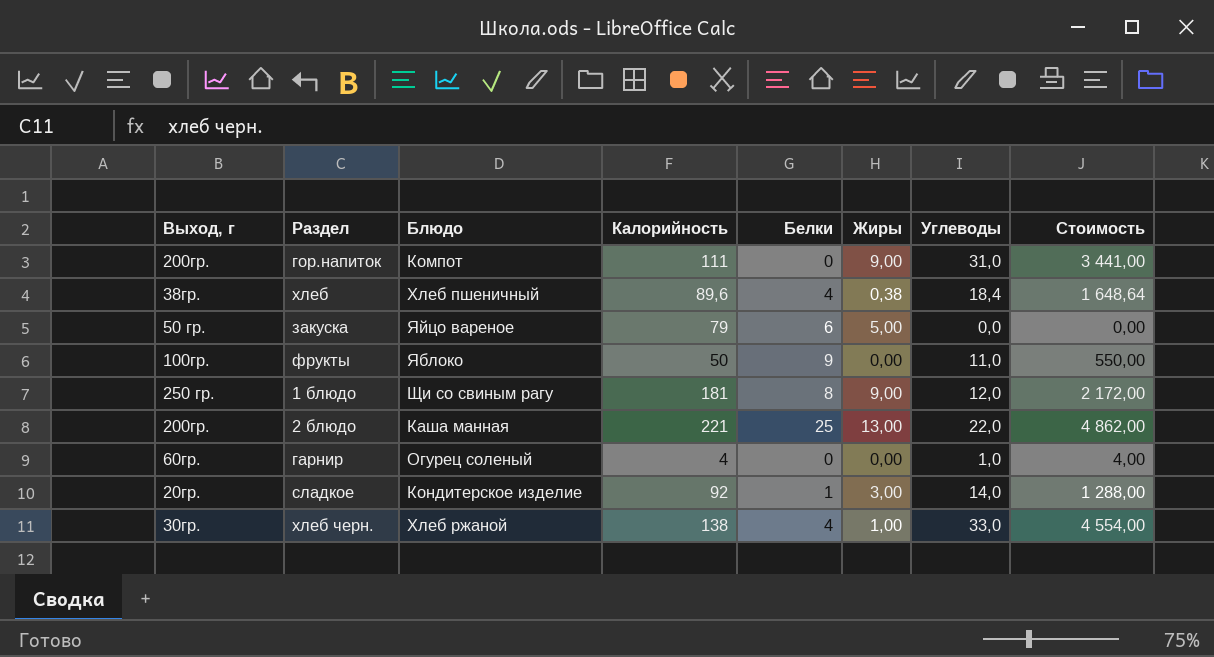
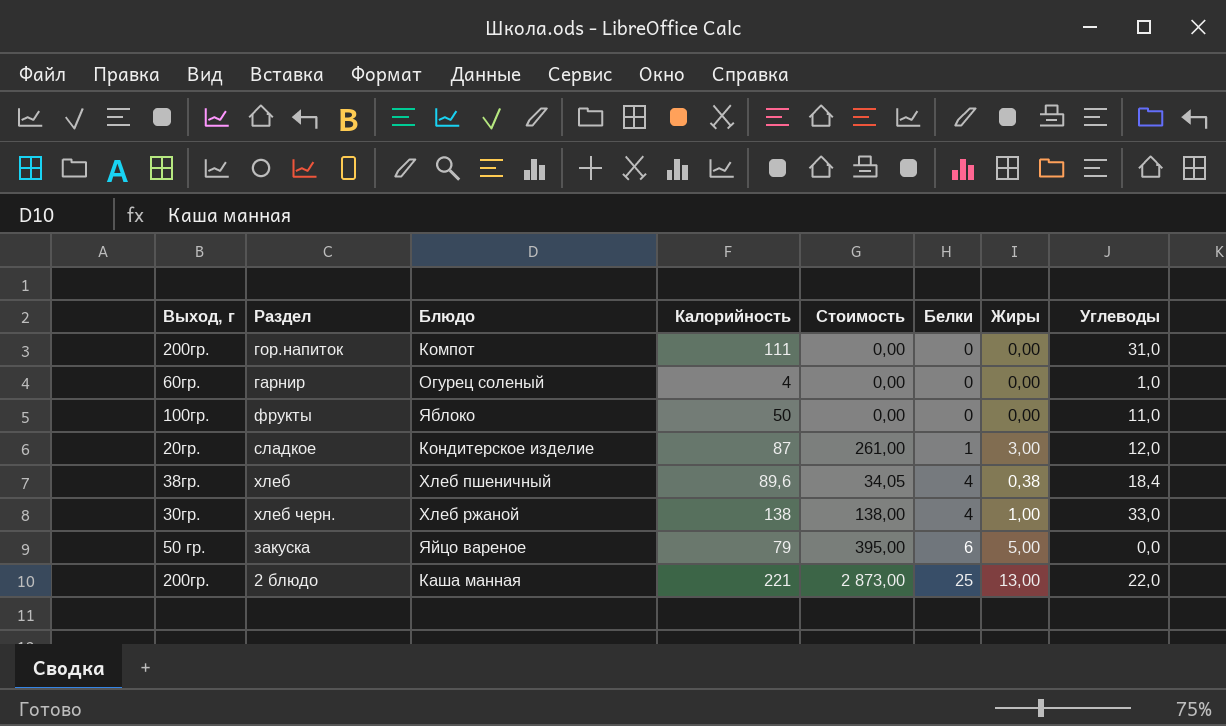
row order: none -> Белки ascending
column Стоимость | formula: [Калорийность] * [Углеводы] -> [Калорийность] * [Жиры]
column Стоимость | position: 8 -> 5
row 1 блюдо: 250 гр. | Щи со свиным рагу | 181 | 8 | 9,00 | 12,0 | 2 172,00 -> none
гор.напиток | Жиры: 9,00 -> 0,00
фрукты | Белки: 9 -> 0
сладкое | Калорийность: 92 -> 87
сладкое | Углеводы: 14,0 -> 12,0

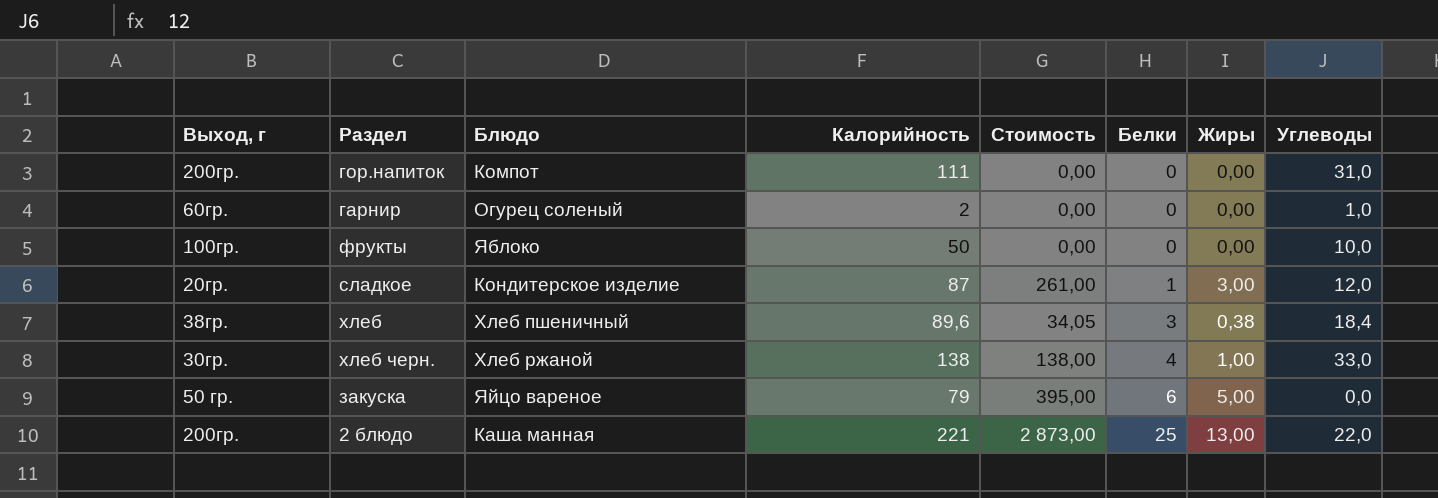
гарнир | Калорийность: 4 -> 2
фрукты | Углеводы: 11,0 -> 10,0
хлеб | Белки: 4 -> 3

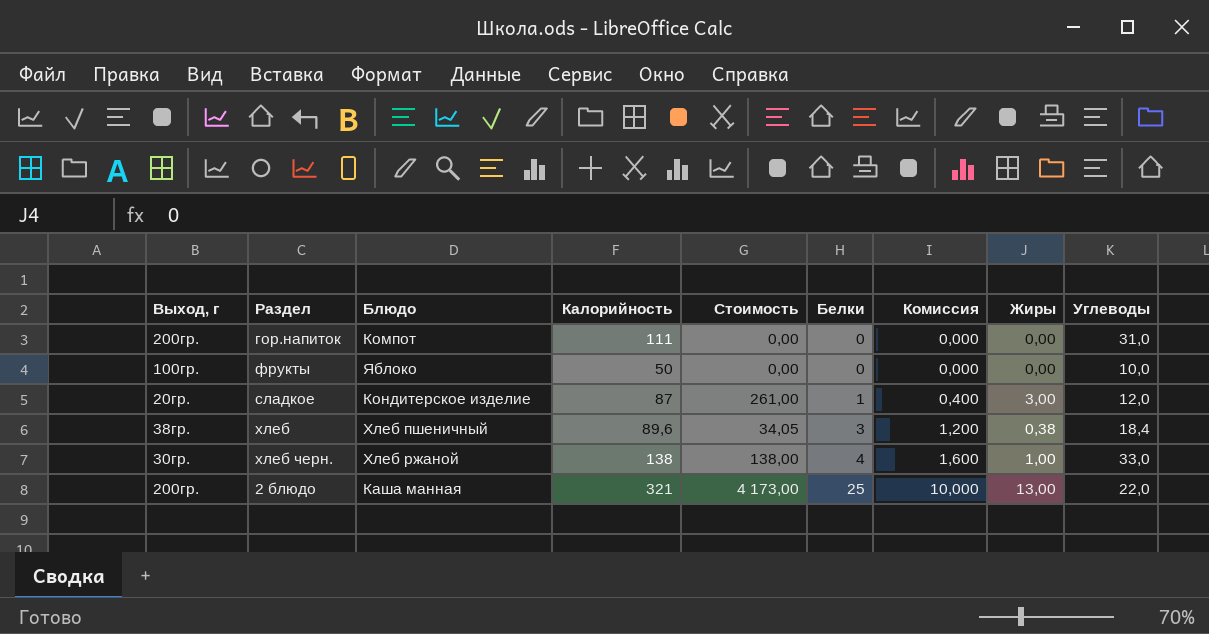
column Комиссия | formula: none -> [Белки] * 0,4
row гарнир: 60гр. | Огурец соленый | 2 | 0,00 | 0 | 0,00 | 1,0 -> none
row закуска: 50 гр. | Яйцо вареное | 79 | 395,00 | 6 | 5,00 | 0,0 -> none
2 блюдо | Калорийность: 221 -> 321
2 блюдо | Стоимость: 2 873,00 -> 4 173,00

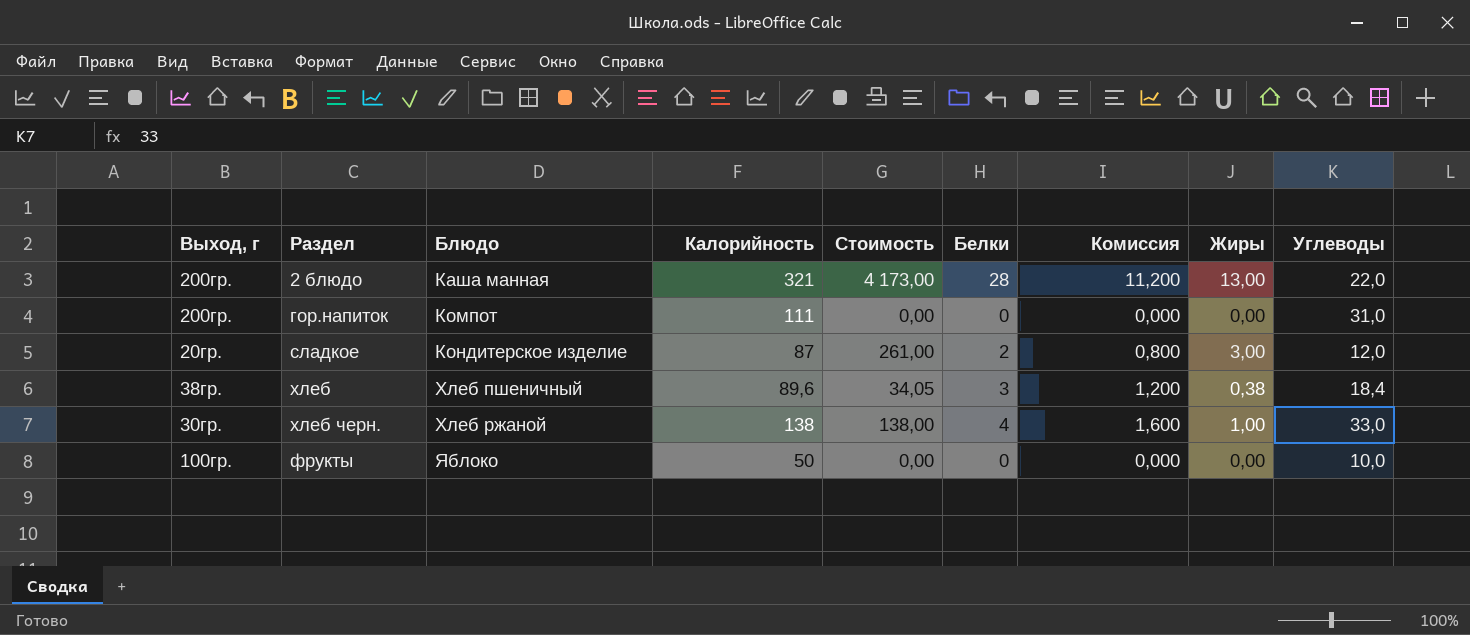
row order: Белки ascending -> Блюдо ascending
2 блюдо | Белки: 25 -> 28
2 блюдо | Комиссия: 10,000 -> 11,200
сладкое | Белки: 1 -> 2
сладкое | Комиссия: 0,400 -> 0,800

